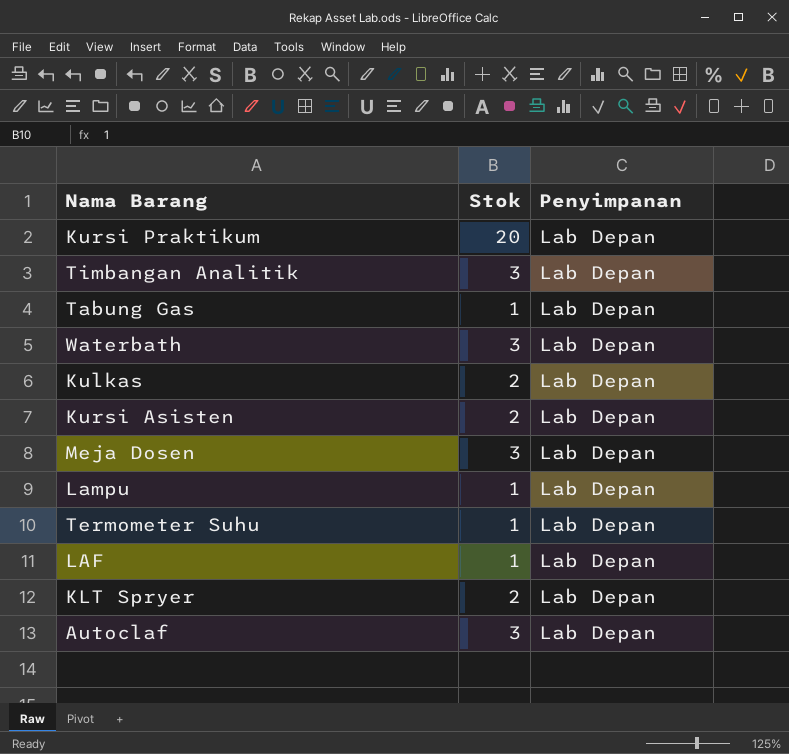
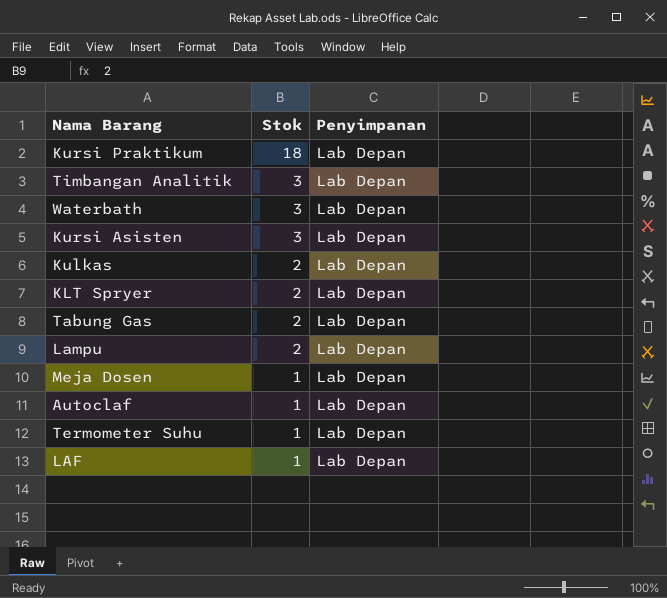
row order: none -> Stok descending
Kursi Praktikum | Stok: 20 -> 18
Kursi Asisten | Stok: 2 -> 3
Tabung Gas | Stok: 1 -> 2
Lampu | Stok: 1 -> 2
Meja Dosen | Stok: 3 -> 1
Autoclaf | Stok: 3 -> 1

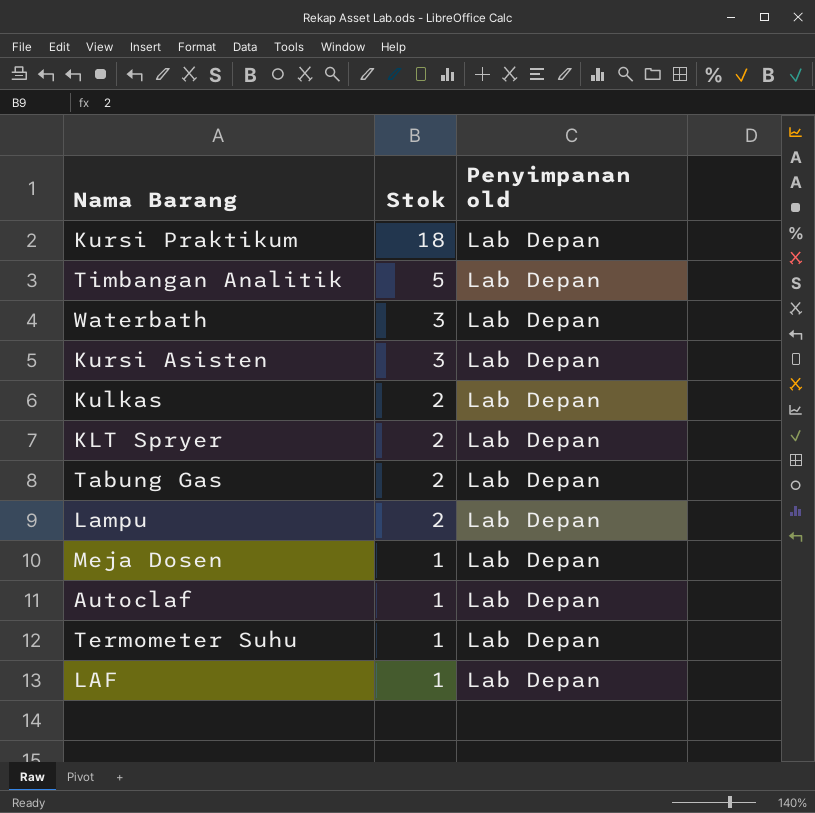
column name: Penyimpanan -> Penyimpanan old
Timbangan Analitik | Stok: 3 -> 5

